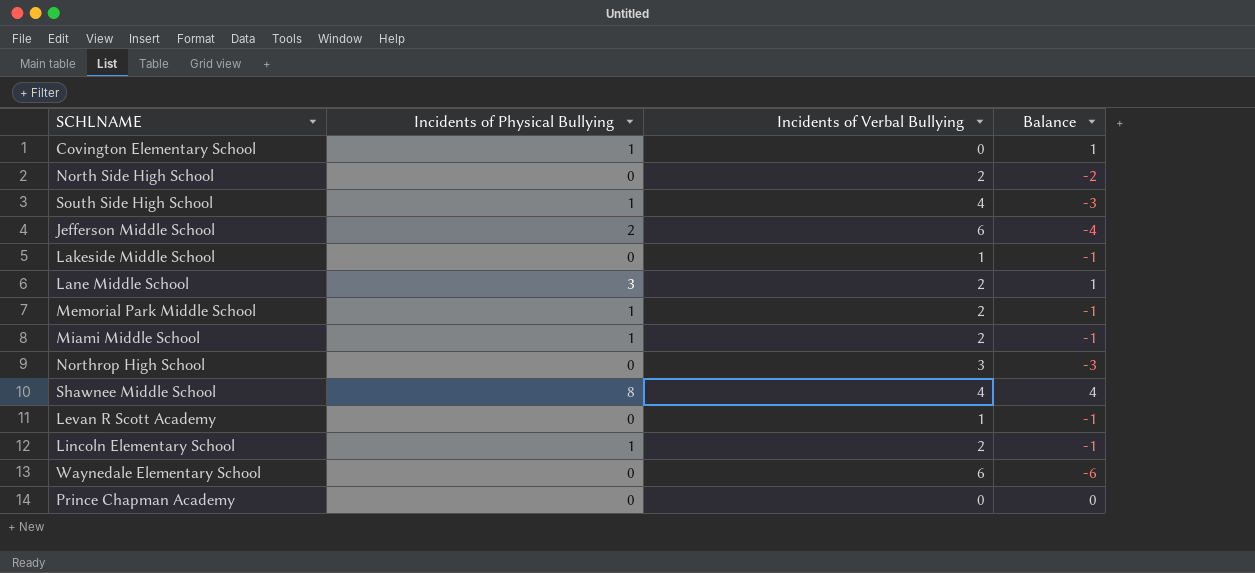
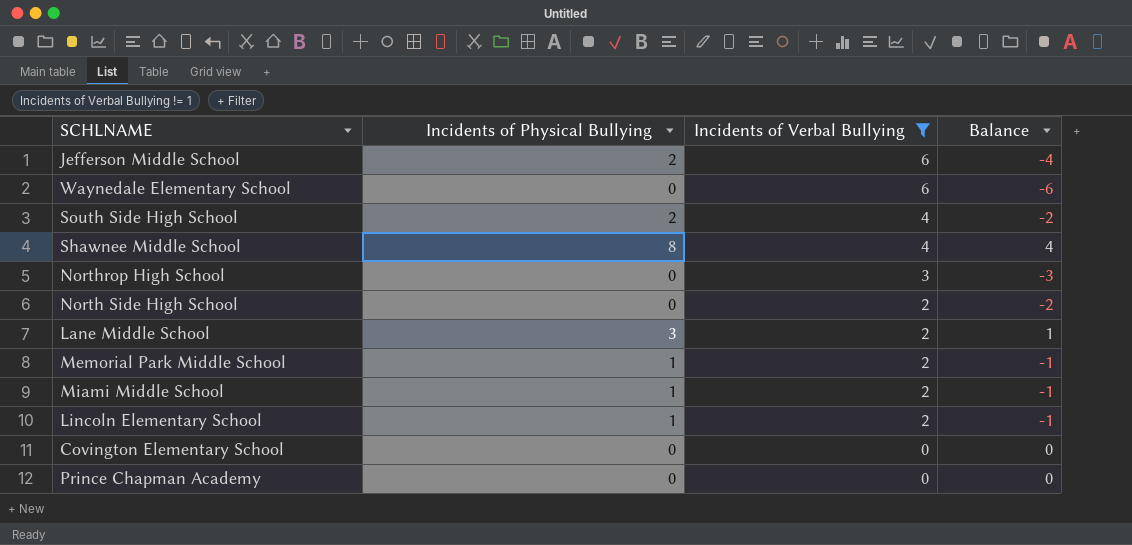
filter: none -> Incidents of Verbal Bullying != 1
row order: none -> Incidents of Verbal Bullying descending
South Side High School | Incidents of Physical Bullying: 1 -> 2
South Side High School | Balance: -3 -> -2
Covington Elementary School | Incidents of Physical Bullying: 1 -> 0
Covington Elementary School | Balance: 1 -> 0

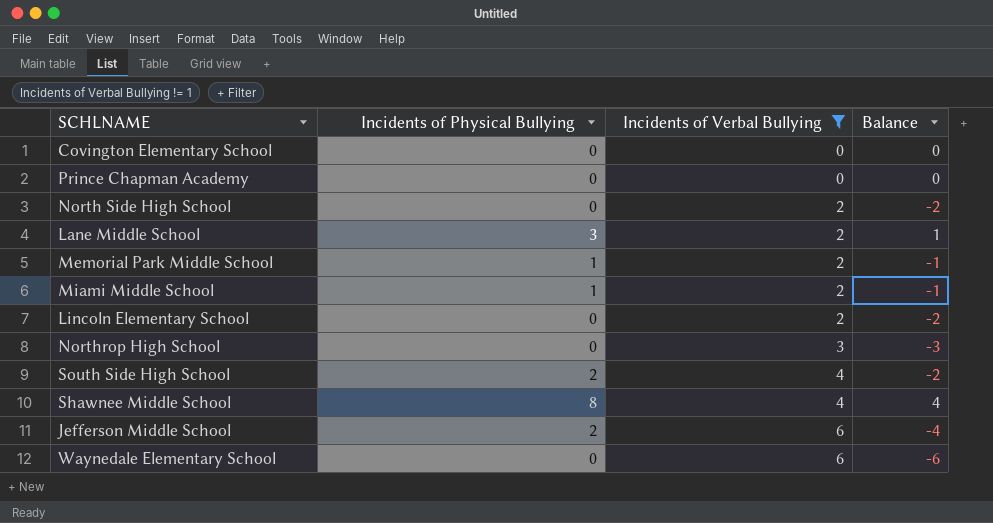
row order: Incidents of Verbal Bullying descending -> Incidents of Verbal Bullying ascending
Lincoln Elementary School | Incidents of Physical Bullying: 1 -> 0
Lincoln Elementary School | Balance: -1 -> -2

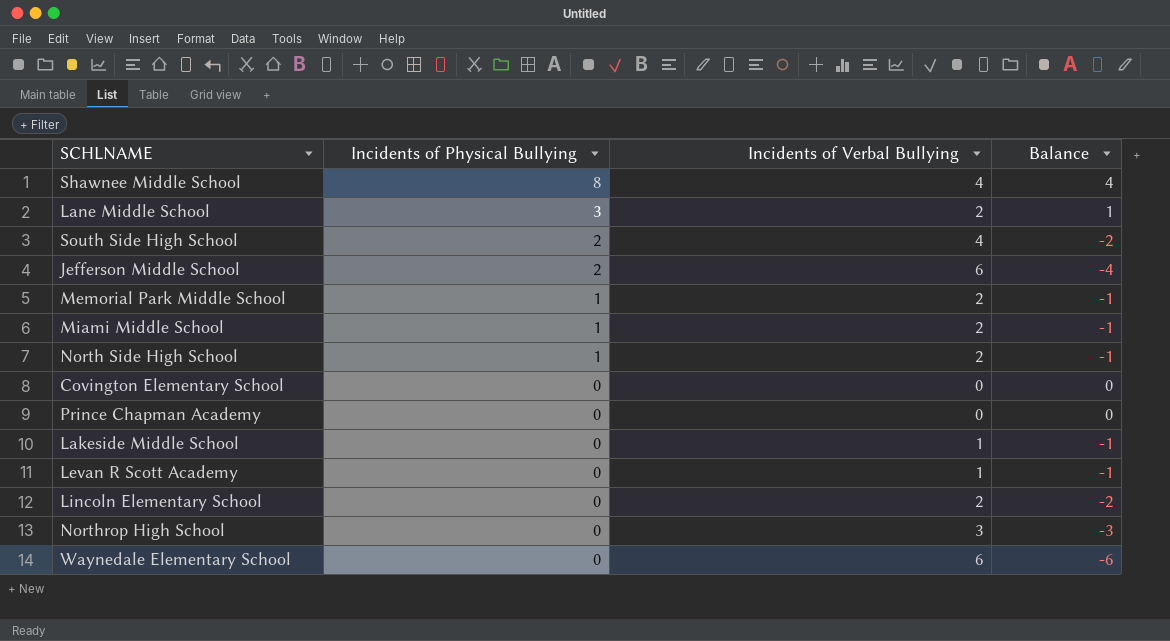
filter: Incidents of Verbal Bullying != 1 -> none
row order: Incidents of Verbal Bullying ascending -> Incidents of Physical Bullying descending
North Side High School | Incidents of Physical Bullying: 0 -> 1
North Side High School | Balance: -2 -> -1

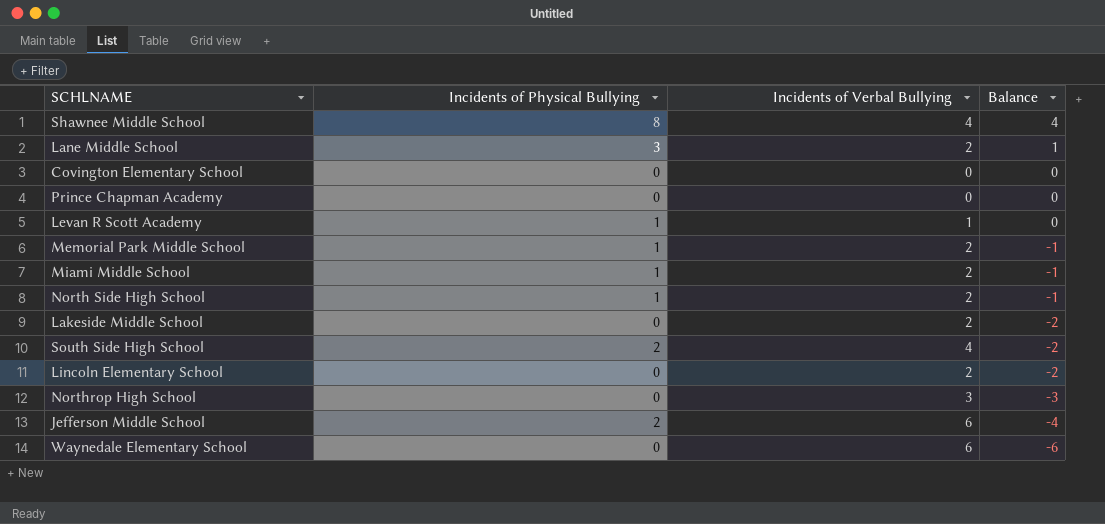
row order: Incidents of Physical Bullying descending -> Balance descending
Levan R Scott Academy | Incidents of Physical Bullying: 0 -> 1
Levan R Scott Academy | Balance: -1 -> 0
Lakeside Middle School | Incidents of Verbal Bullying: 1 -> 2
Lakeside Middle School | Balance: -1 -> -2

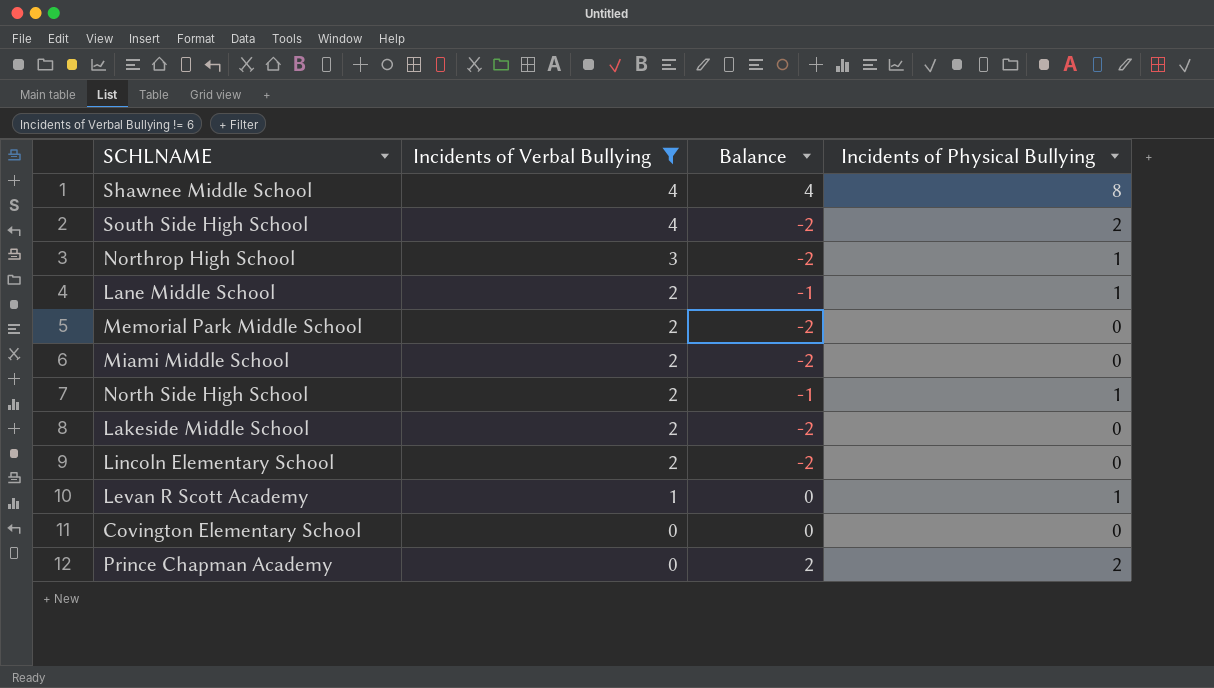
filter: none -> Incidents of Verbal Bullying != 6
row order: Balance descending -> Incidents of Verbal Bullying descending
column Incidents of Physical Bullying | position: 2 -> 4
Northrop High School | Balance: -3 -> -2
Northrop High School | Incidents of Physical Bullying: 0 -> 1
Lane Middle School | Balance: 1 -> -1
Lane Middle School | Incidents of Physical Bullying: 3 -> 1
Memorial Park Middle School | Balance: -1 -> -2
Memorial Park Middle School | Incidents of Physical Bullying: 1 -> 0
Miami Middle School | Balance: -1 -> -2
Miami Middle School | Incidents of Physical Bullying: 1 -> 0
Prince Chapman Academy | Balance: 0 -> 2
Prince Chapman Academy | Incidents of Physical Bullying: 0 -> 2

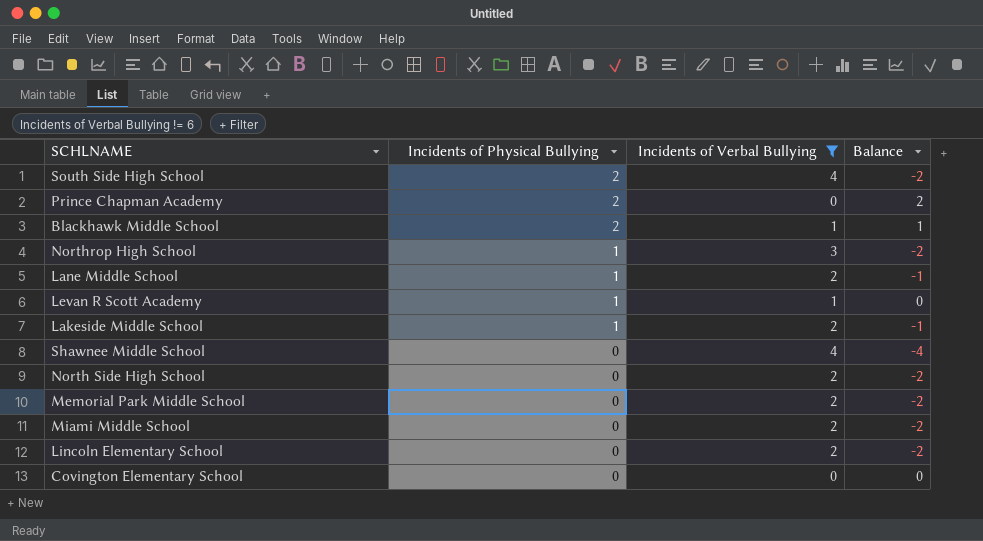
row order: Incidents of Verbal Bullying descending -> Incidents of Physical Bullying descending
column Incidents of Physical Bullying | position: 4 -> 2
row Blackhawk Middle School: none -> 2 | 1 | 1
Lakeside Middle School | Incidents of Physical Bullying: 0 -> 1
Lakeside Middle School | Balance: -2 -> -1
Shawnee Middle School | Incidents of Physical Bullying: 8 -> 0
Shawnee Middle School | Balance: 4 -> -4
North Side High School | Incidents of Physical Bullying: 1 -> 0
North Side High School | Balance: -1 -> -2

